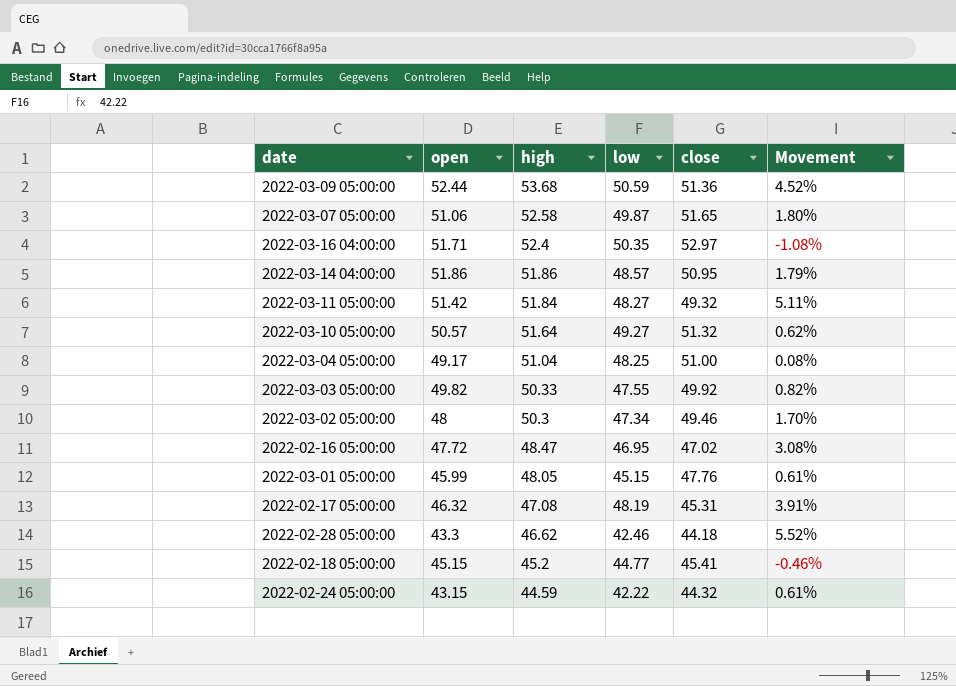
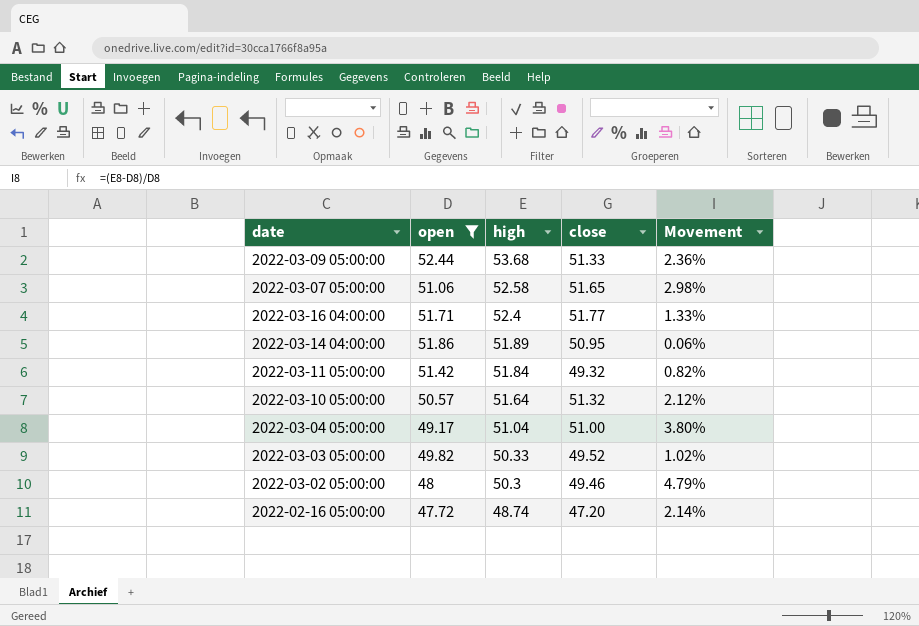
filter: none -> open >= 47.72
column low | position: 4 -> none
column Movement | formula: ([high] - [close]) / [close] -> ([high] - [open]) / [open]
2022-03-09 05:00:00 | close: 51.36 -> 51.33
2022-03-16 04:00:00 | close: 52.97 -> 51.77
2022-03-14 04:00:00 | high: 51.86 -> 51.89
2022-03-03 05:00:00 | close: 49.92 -> 49.52
2022-02-16 05:00:00 | high: 48.47 -> 48.74
2022-02-16 05:00:00 | close: 47.02 -> 47.20

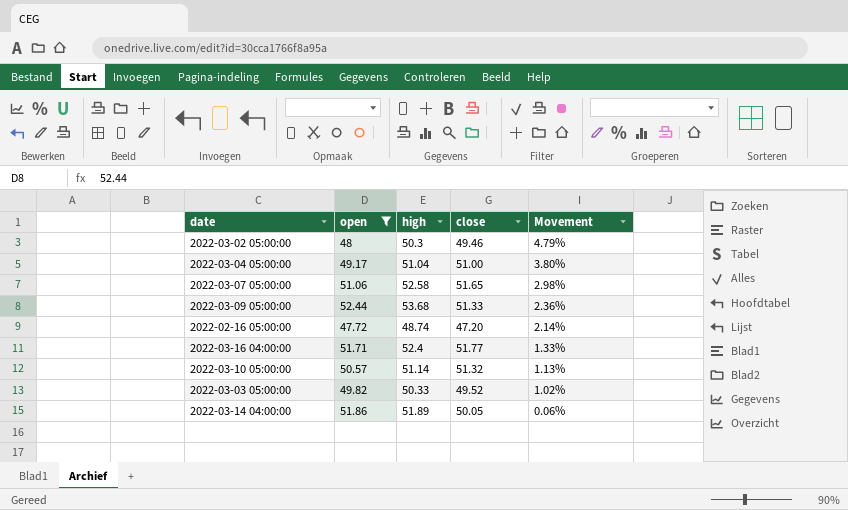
row order: high descending -> Movement descending
row 2022-03-11 05:00:00: 51.42 | 51.84 | 49.32 | 0.82% -> none
2022-03-10 05:00:00 | high: 51.64 -> 51.14
2022-03-10 05:00:00 | Movement: 2.12% -> 1.13%
2022-03-14 04:00:00 | close: 50.95 -> 50.05

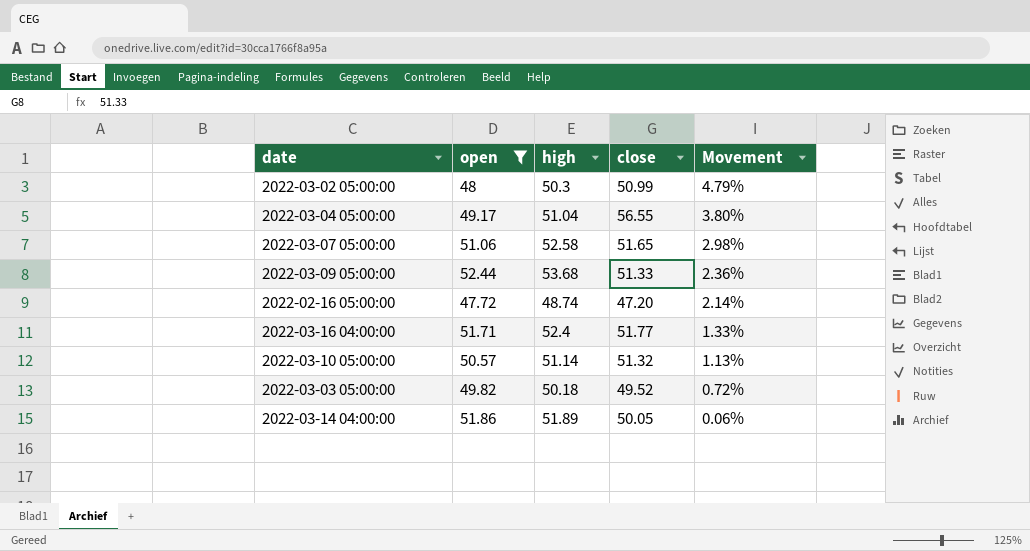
2022-03-02 05:00:00 | close: 49.46 -> 50.99
2022-03-04 05:00:00 | close: 51.00 -> 56.55
2022-03-03 05:00:00 | high: 50.33 -> 50.18
2022-03-03 05:00:00 | Movement: 1.02% -> 0.72%

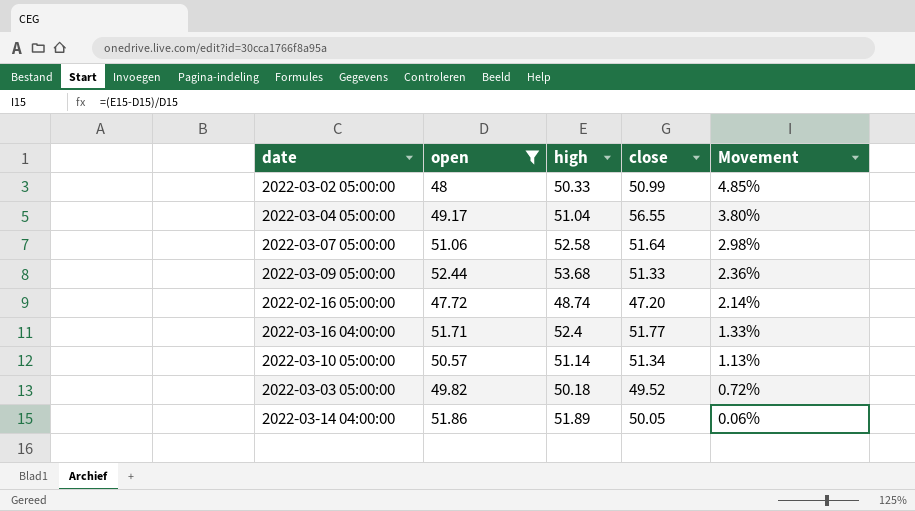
2022-03-02 05:00:00 | high: 50.3 -> 50.33
2022-03-02 05:00:00 | Movement: 4.79% -> 4.85%
2022-03-07 05:00:00 | close: 51.65 -> 51.64
2022-03-10 05:00:00 | close: 51.32 -> 51.34

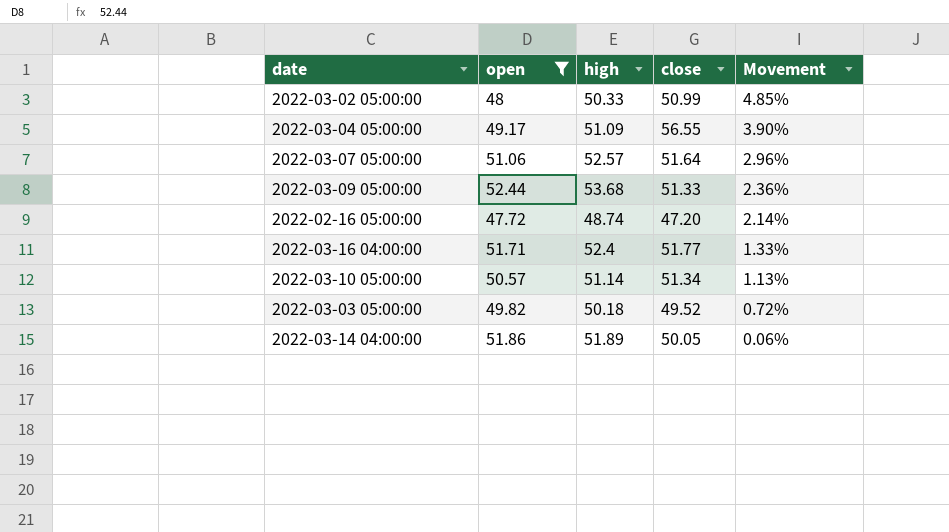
2022-03-04 05:00:00 | high: 51.04 -> 51.09
2022-03-04 05:00:00 | Movement: 3.80% -> 3.90%
2022-03-07 05:00:00 | high: 52.58 -> 52.57
2022-03-07 05:00:00 | Movement: 2.98% -> 2.96%

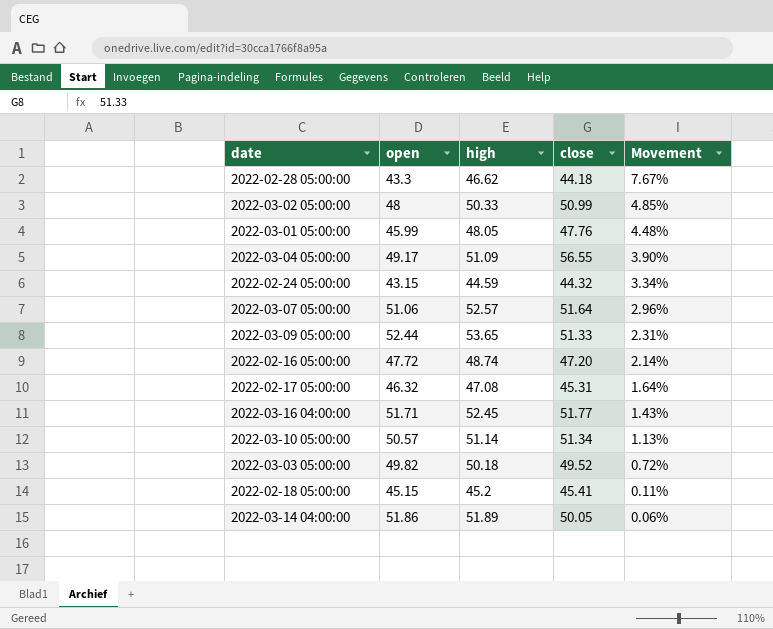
filter: open >= 47.72 -> none
2022-03-09 05:00:00 | high: 53.68 -> 53.65
2022-03-09 05:00:00 | Movement: 2.36% -> 2.31%
2022-03-16 04:00:00 | high: 52.4 -> 52.45
2022-03-16 04:00:00 | Movement: 1.33% -> 1.43%

